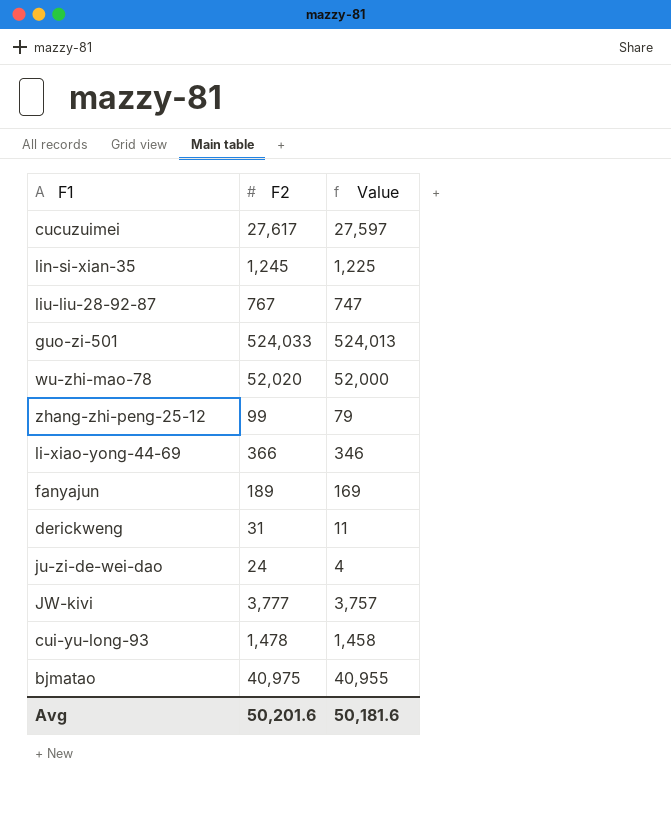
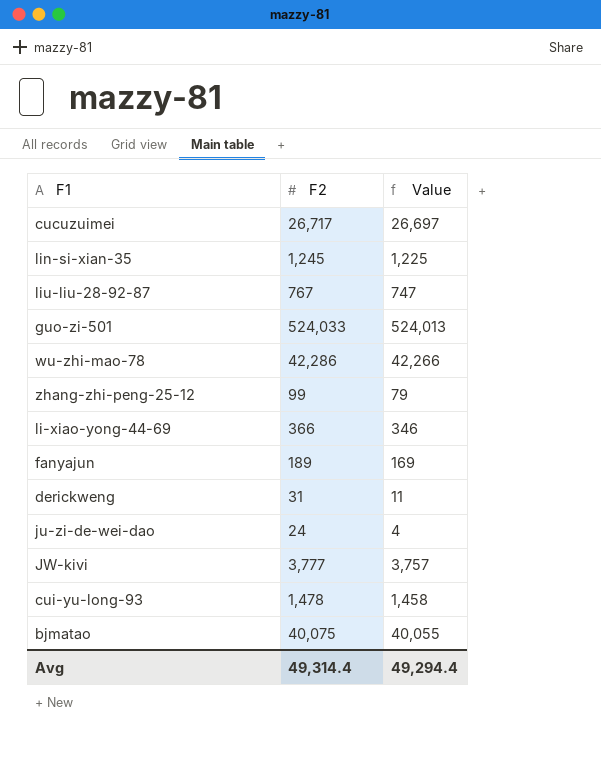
cucuzuimei | F2: 27,617 -> 26,717
cucuzuimei | Value: 27,597 -> 26,697
wu-zhi-mao-78 | F2: 52,020 -> 42,286
wu-zhi-mao-78 | Value: 52,000 -> 42,266
bjmatao | F2: 40,975 -> 40,075
bjmatao | Value: 40,955 -> 40,055
Avg | F2: 50,201.6 -> 49,314.4
Avg | Value: 50,181.6 -> 49,294.4

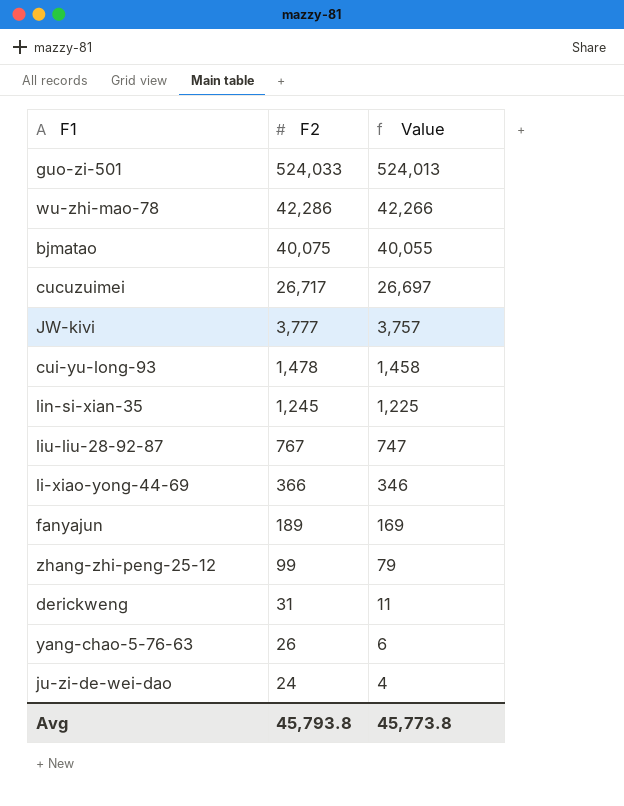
row order: none -> F2 descending
row yang-chao-5-76-63: none -> 26 | 6
Avg | F2: 49,314.4 -> 45,793.8
Avg | Value: 49,294.4 -> 45,773.8

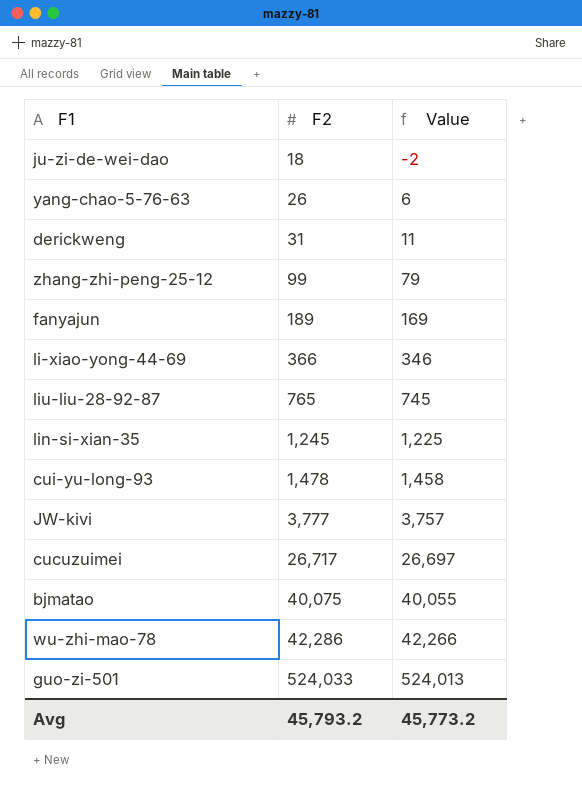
row order: F2 descending -> F2 ascending
ju-zi-de-wei-dao | F2: 24 -> 18
ju-zi-de-wei-dao | Value: 4 -> -2
liu-liu-28-92-87 | F2: 767 -> 765
liu-liu-28-92-87 | Value: 747 -> 745
Avg | F2: 45,793.8 -> 45,793.2
Avg | Value: 45,773.8 -> 45,773.2

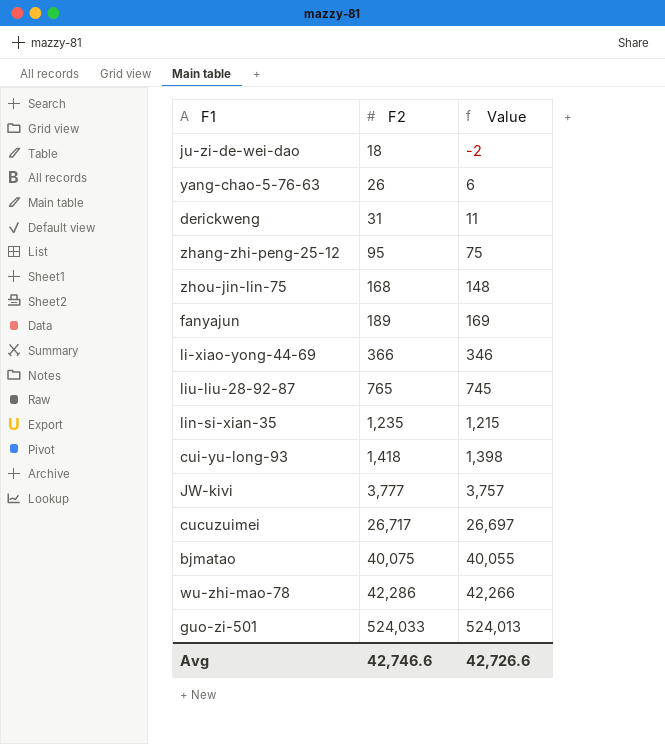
zhang-zhi-peng-25-12 | F2: 99 -> 95
zhang-zhi-peng-25-12 | Value: 79 -> 75
row zhou-jin-lin-75: none -> 168 | 148
lin-si-xian-35 | F2: 1,245 -> 1,235
lin-si-xian-35 | Value: 1,225 -> 1,215
cui-yu-long-93 | F2: 1,478 -> 1,418
cui-yu-long-93 | Value: 1,458 -> 1,398
Avg | F2: 45,793.2 -> 42,746.6
Avg | Value: 45,773.2 -> 42,726.6

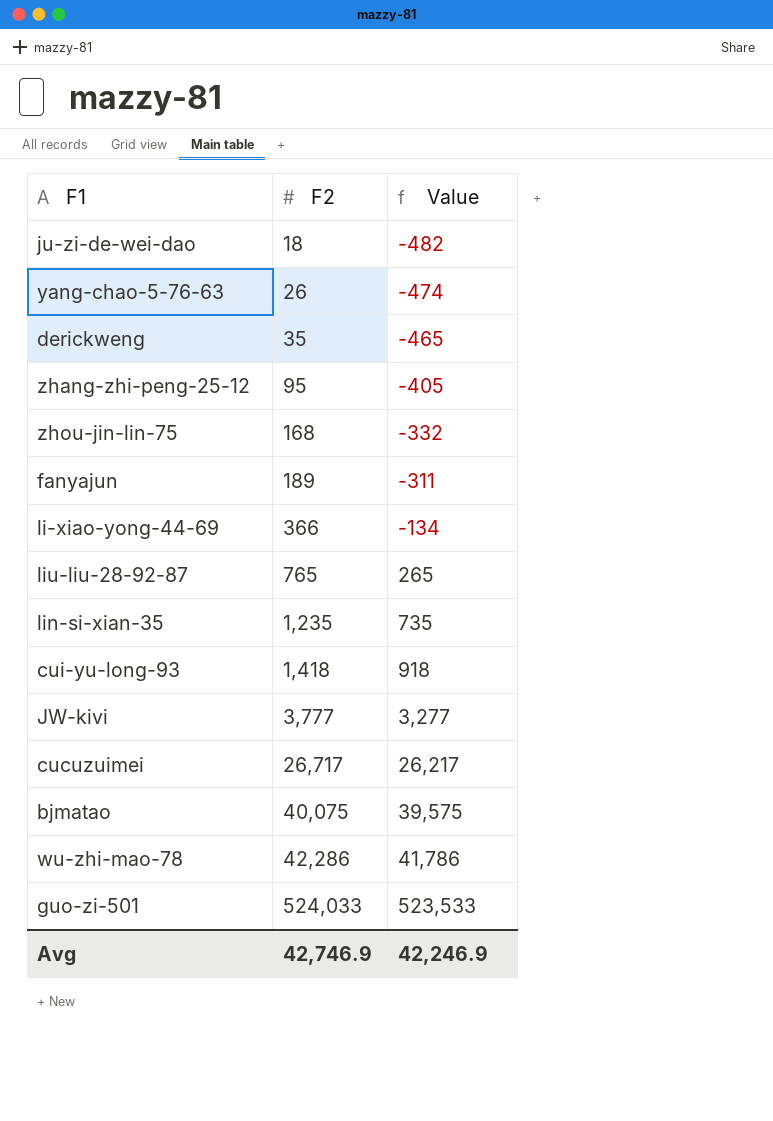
column Value | formula: [F2] - 20 -> [F2] - 500
derickweng | F2: 31 -> 35
Avg | F2: 42,746.6 -> 42,746.9
Avg | Value: 42,726.6 -> 42,246.9

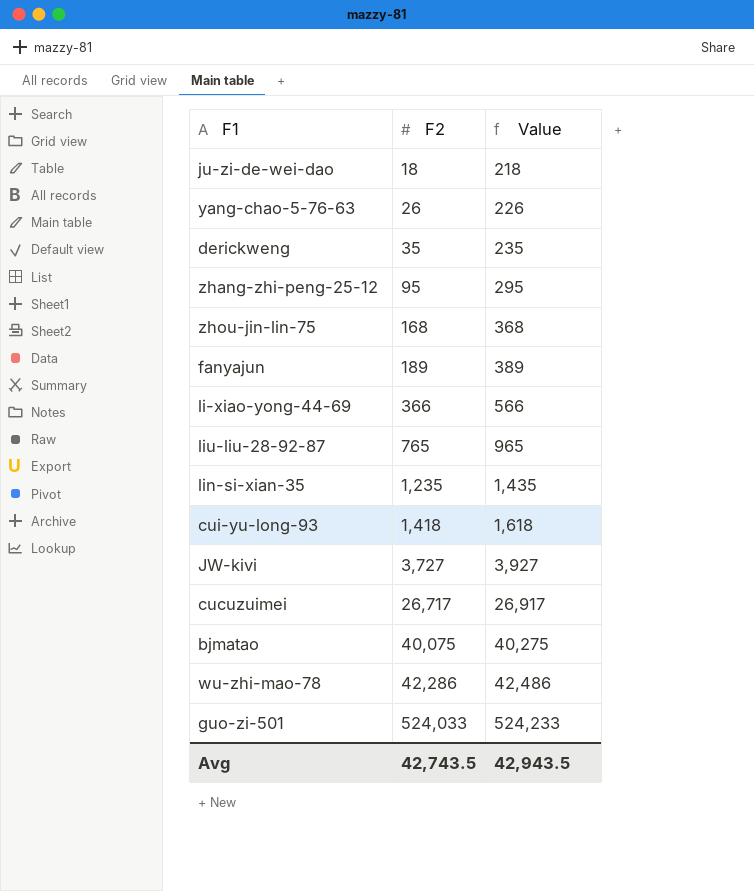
column Value | formula: [F2] - 500 -> [F2] + 200
JW-kivi | F2: 3,777 -> 3,727
Avg | F2: 42,746.9 -> 42,743.5
Avg | Value: 42,246.9 -> 42,943.5

